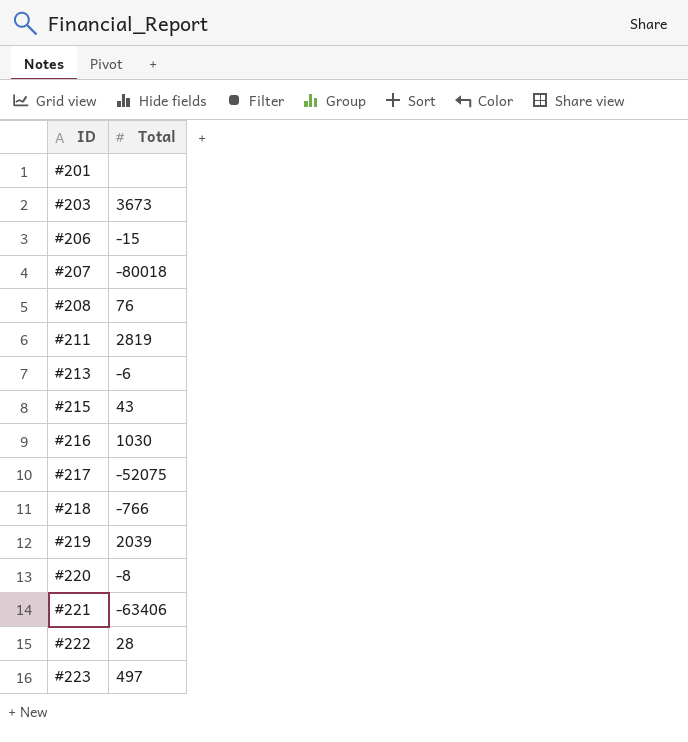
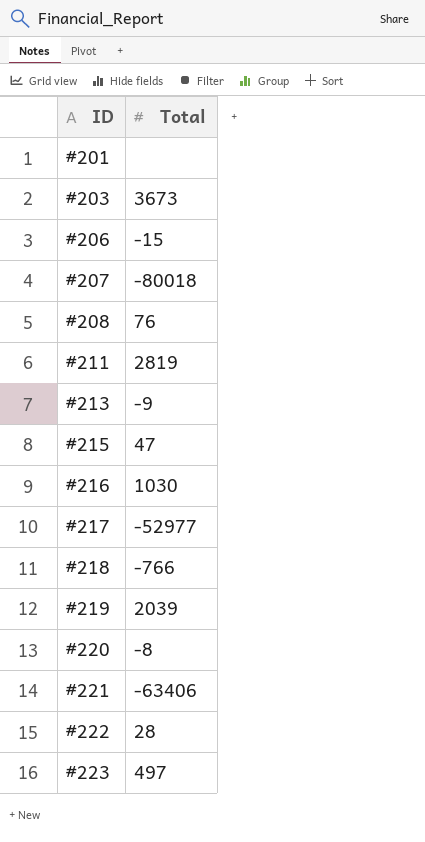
#213 | Total: -6 -> -9
#215 | Total: 43 -> 47
#217 | Total: -52075 -> -52977

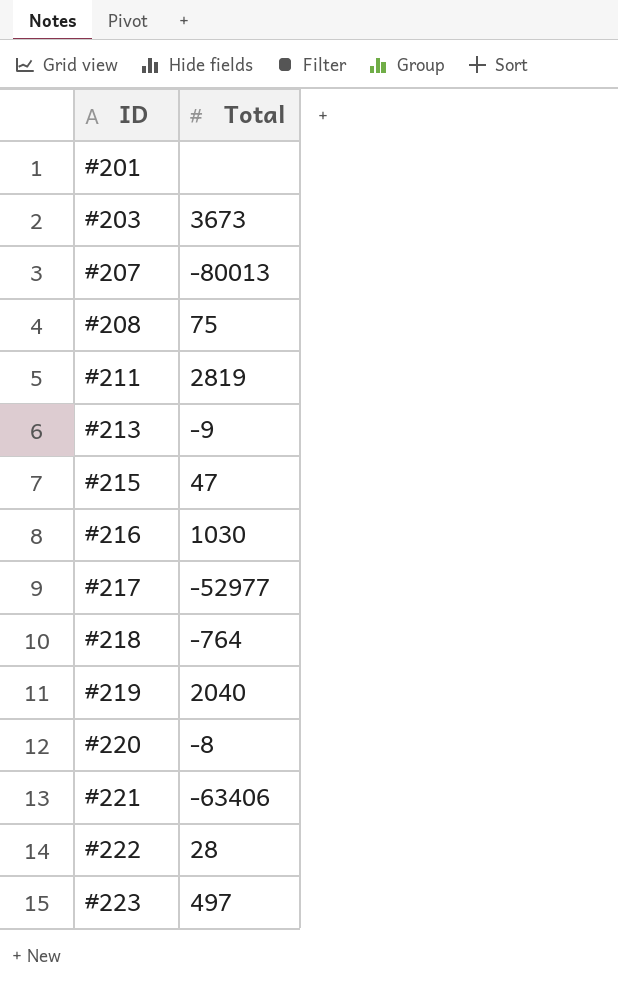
row #206: -15 -> none
#207 | Total: -80018 -> -80013
#208 | Total: 76 -> 75
#218 | Total: -766 -> -764
#219 | Total: 2039 -> 2040

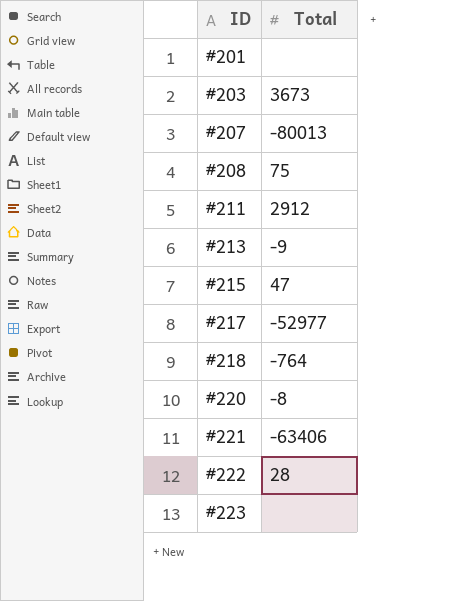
row #216: 1030 -> none
row #219: 2040 -> none
#211 | Total: 2819 -> 2912
#223 | Total: 497 -> none

